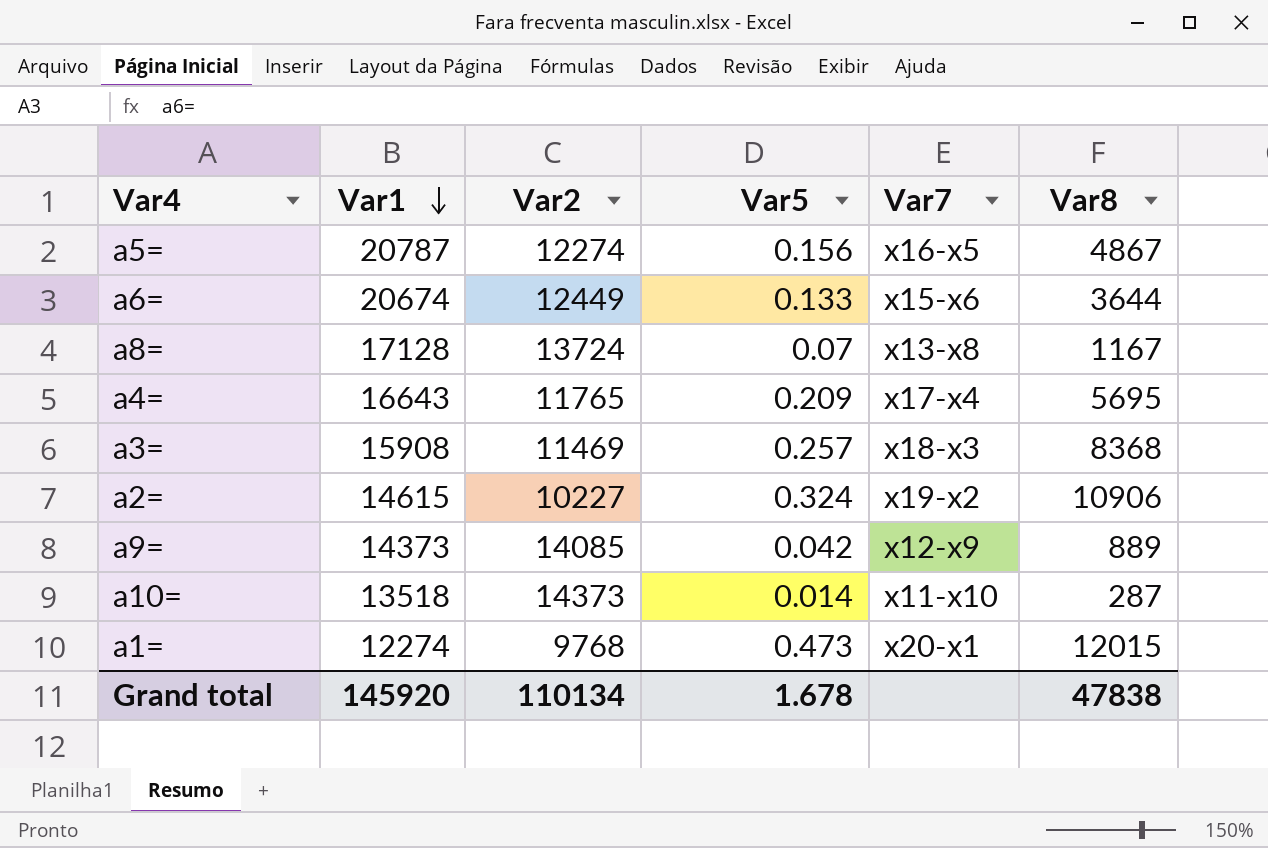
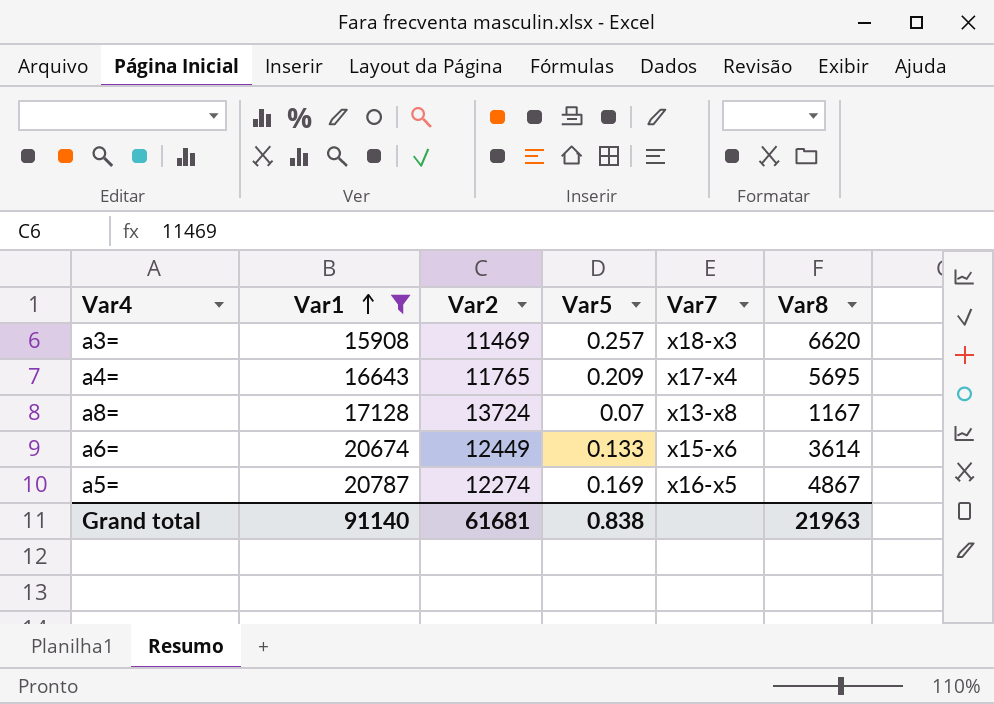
filter: none -> Var1 >= 15908
row order: Var1 descending -> Var1 ascending
a3= | Var8: 8368 -> 6620
a6= | Var8: 3644 -> 3614
a5= | Var5: 0.156 -> 0.169
Grand total | Var1: 145920 -> 91140
Grand total | Var2: 110134 -> 61681
Grand total | Var5: 1.678 -> 0.838
Grand total | Var8: 47838 -> 21963

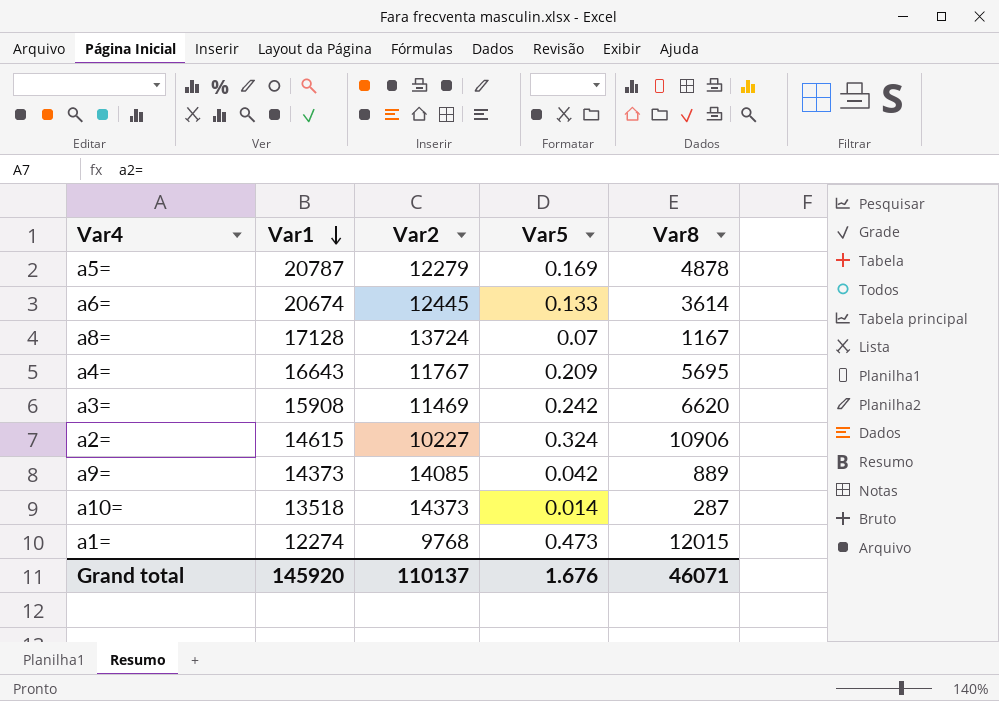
filter: Var1 >= 15908 -> none
row order: Var1 ascending -> Var1 descending
column Var7 | position: 5 -> none
a5= | Var2: 12274 -> 12279
a5= | Var8: 4867 -> 4878
a6= | Var2: 12449 -> 12445
a4= | Var2: 11765 -> 11767
a3= | Var5: 0.257 -> 0.242
Grand total | Var1: 91140 -> 145920
Grand total | Var2: 61681 -> 110137
Grand total | Var5: 0.838 -> 1.676
Grand total | Var8: 21963 -> 46071

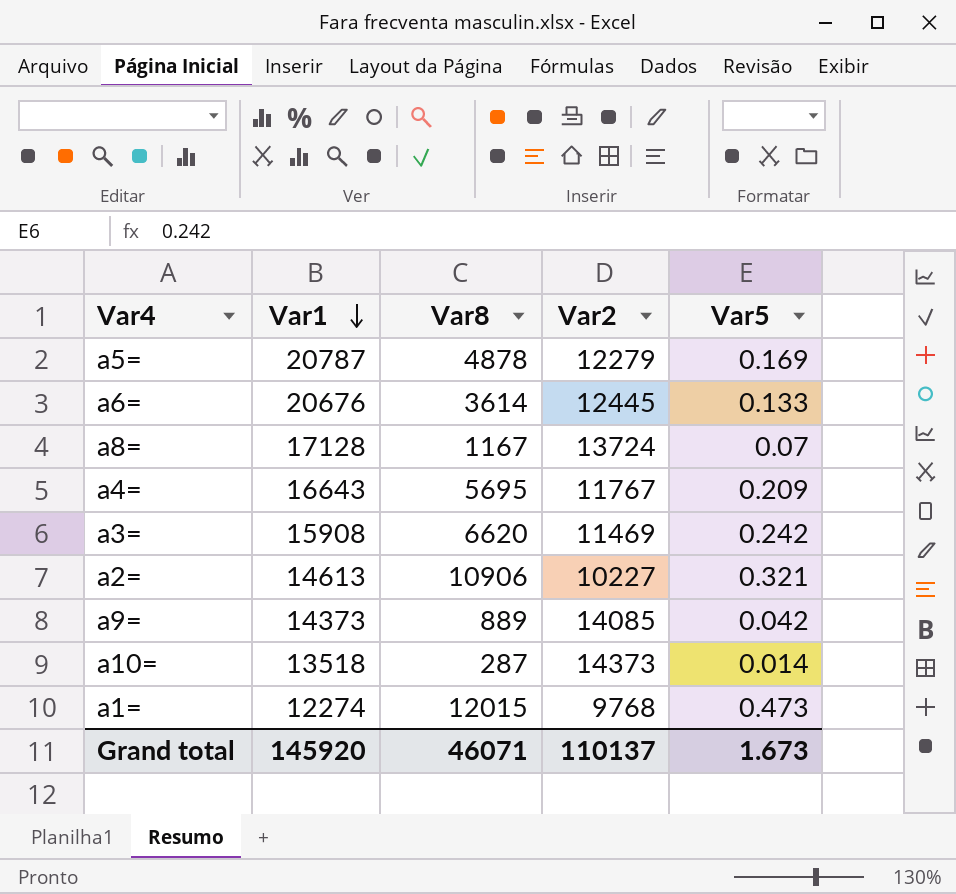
column Var8 | position: 5 -> 3
a6= | Var1: 20674 -> 20676
a2= | Var1: 14615 -> 14613
a2= | Var5: 0.324 -> 0.321
Grand total | Var5: 1.676 -> 1.673

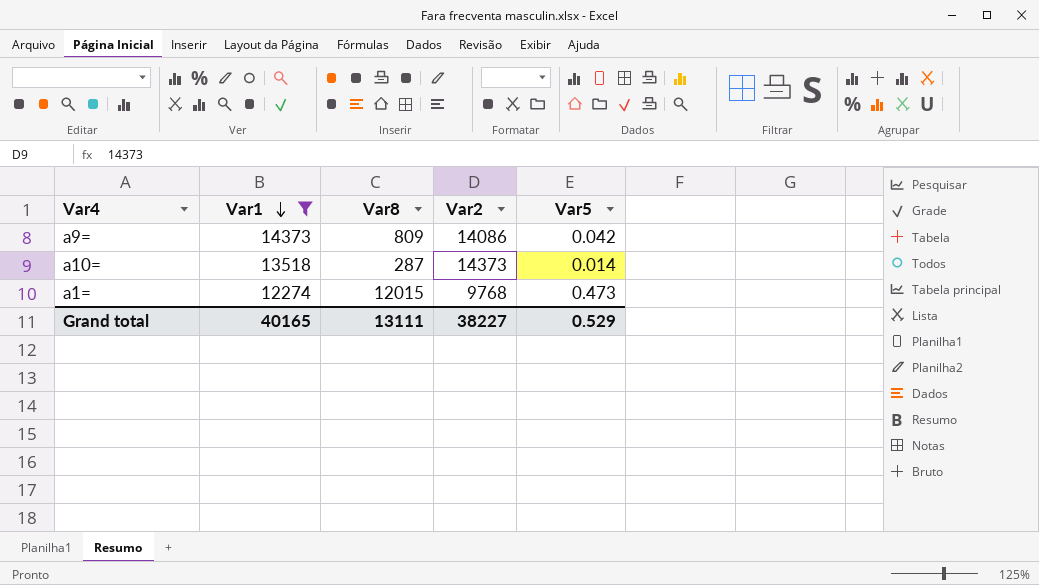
filter: none -> Var1 <= 14373
a9= | Var8: 889 -> 809
a9= | Var2: 14085 -> 14086
Grand total | Var1: 145920 -> 40165
Grand total | Var8: 46071 -> 13111
Grand total | Var2: 110137 -> 38227
Grand total | Var5: 1.673 -> 0.529

